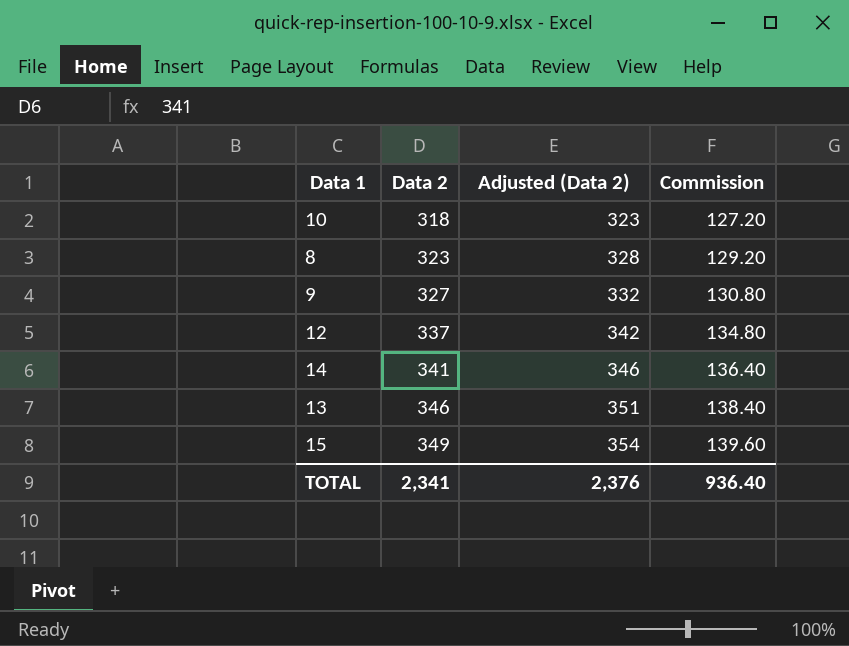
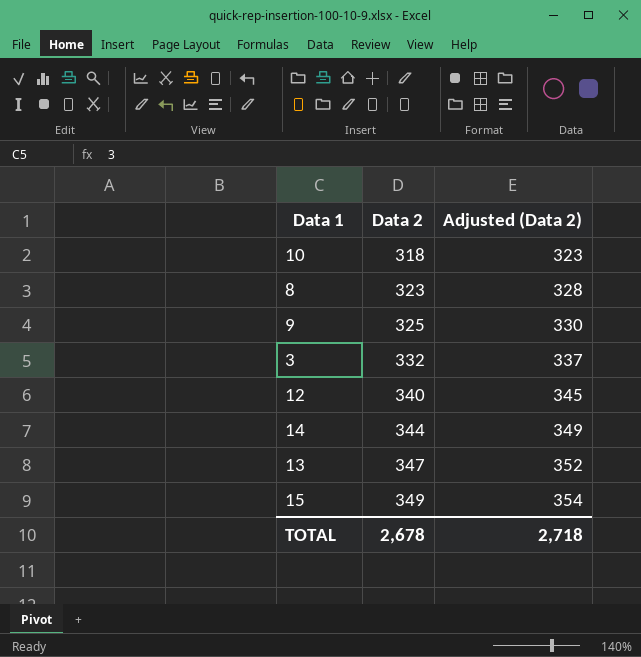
column Commission | formula: [Data 2] * 0.4 -> none
9 | Data 2: 327 -> 325
9 | Adjusted (Data 2): 332 -> 330
row 3: none -> 332 | 337
12 | Data 2: 337 -> 340
12 | Adjusted (Data 2): 342 -> 345
14 | Data 2: 341 -> 344
14 | Adjusted (Data 2): 346 -> 349
13 | Data 2: 346 -> 347
13 | Adjusted (Data 2): 351 -> 352
TOTAL | Data 2: 2,341 -> 2,678
TOTAL | Adjusted (Data 2): 2,376 -> 2,718

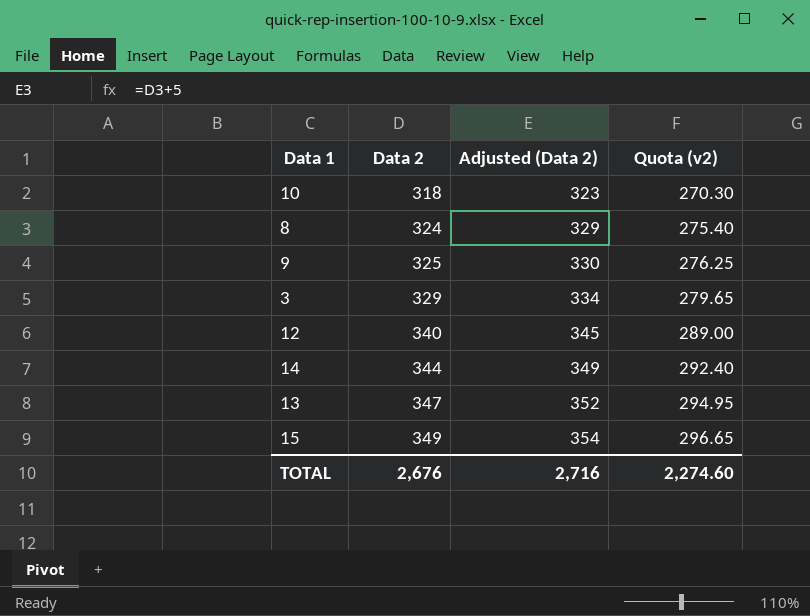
column Quota (v2) | formula: none -> [Data 2] * 0.85
8 | Data 2: 323 -> 324
8 | Adjusted (Data 2): 328 -> 329
3 | Data 2: 332 -> 329
3 | Adjusted (Data 2): 337 -> 334
TOTAL | Data 2: 2,678 -> 2,676
TOTAL | Adjusted (Data 2): 2,718 -> 2,716

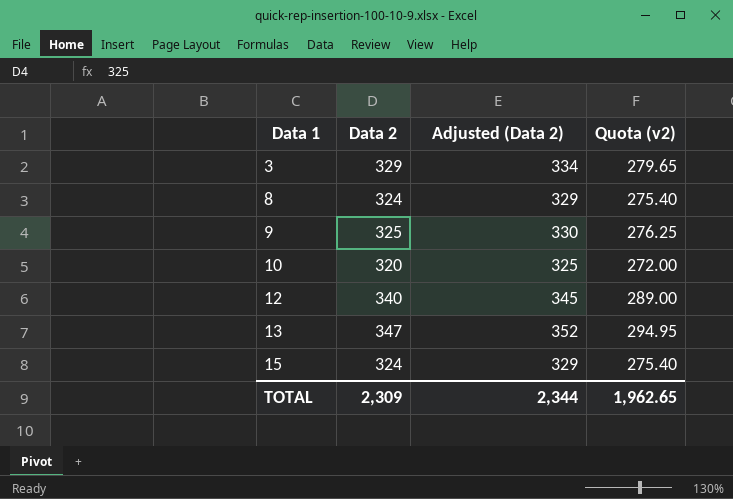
row order: Data 2 ascending -> Data 1 ascending
row 14: 344 | 349 | 292.40 -> none
10 | Data 2: 318 -> 320
10 | Adjusted (Data 2): 323 -> 325
10 | Quota (v2): 270.30 -> 272.00
15 | Data 2: 349 -> 324
15 | Adjusted (Data 2): 354 -> 329
15 | Quota (v2): 296.65 -> 275.40
TOTAL | Data 2: 2,676 -> 2,309
TOTAL | Adjusted (Data 2): 2,716 -> 2,344
TOTAL | Quota (v2): 2,274.60 -> 1,962.65

